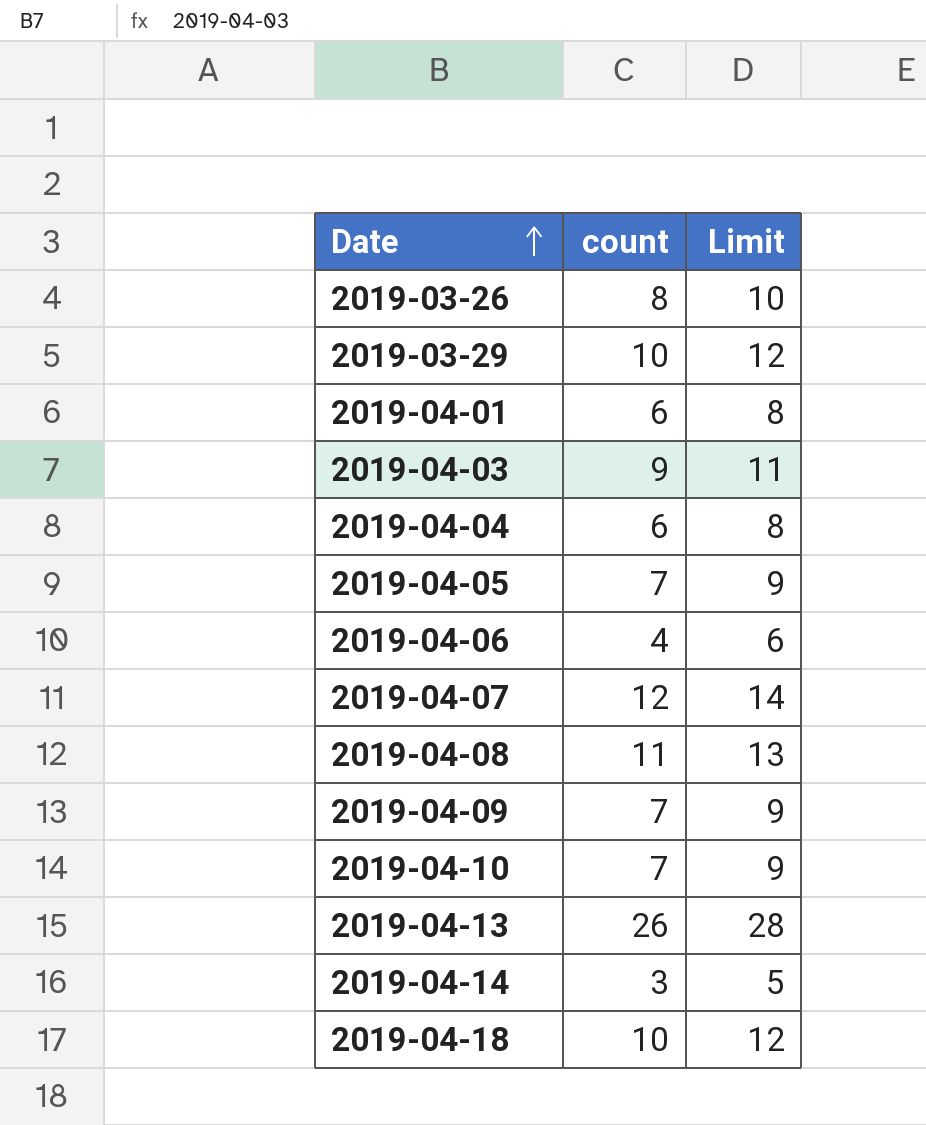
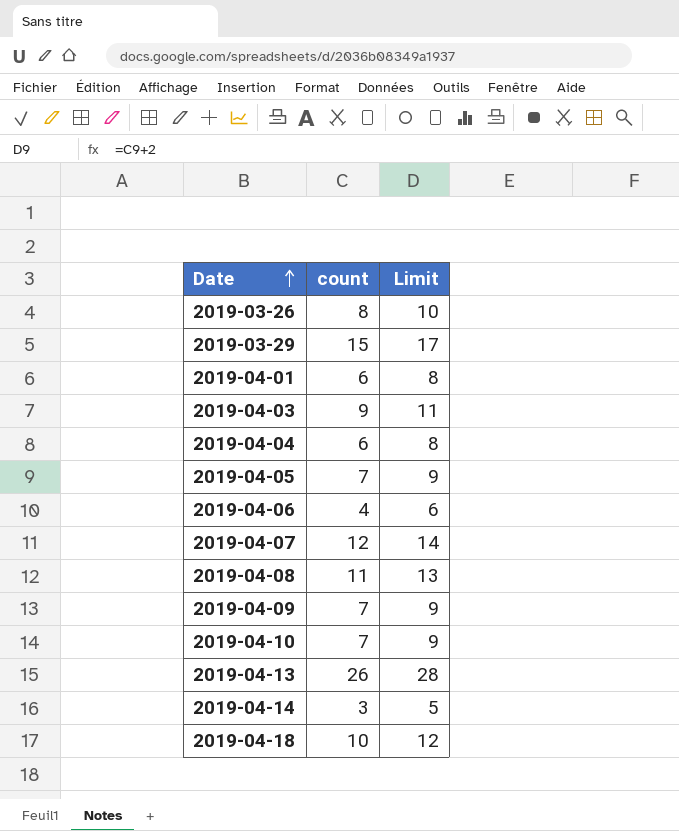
2019-03-29 | count: 10 -> 15
2019-03-29 | Limit: 12 -> 17

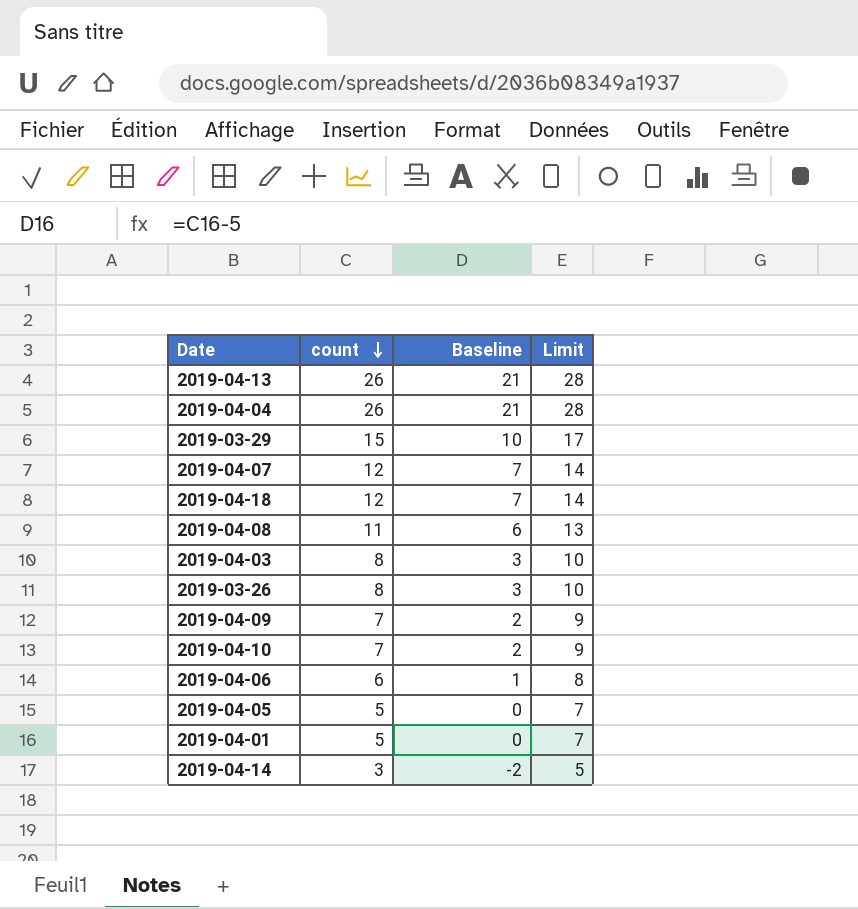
row order: Date ascending -> count descending
column Baseline | formula: none -> [count] - 5
2019-04-04 | count: 6 -> 26
2019-04-04 | Limit: 8 -> 28
2019-04-18 | count: 10 -> 12
2019-04-18 | Limit: 12 -> 14
2019-04-03 | count: 9 -> 8
2019-04-03 | Limit: 11 -> 10
2019-04-06 | count: 4 -> 6
2019-04-06 | Limit: 6 -> 8
2019-04-05 | count: 7 -> 5
2019-04-05 | Limit: 9 -> 7
2019-04-01 | count: 6 -> 5
2019-04-01 | Limit: 8 -> 7

